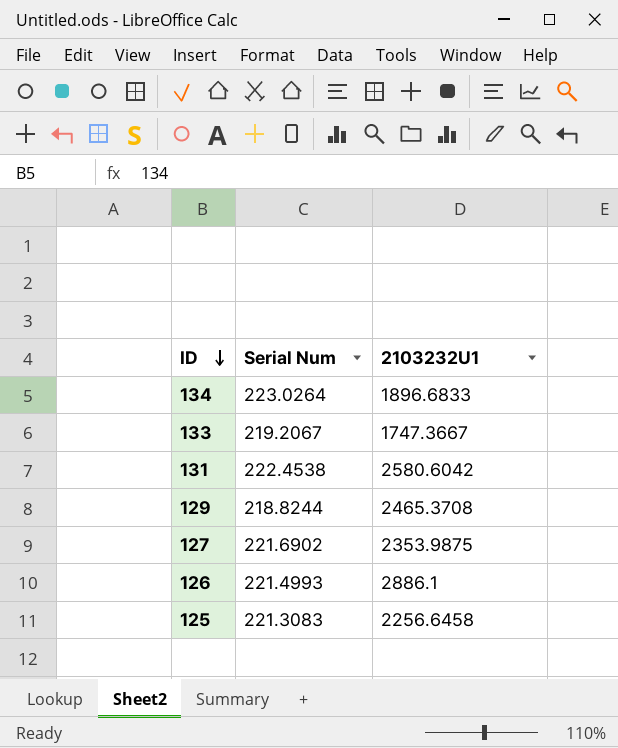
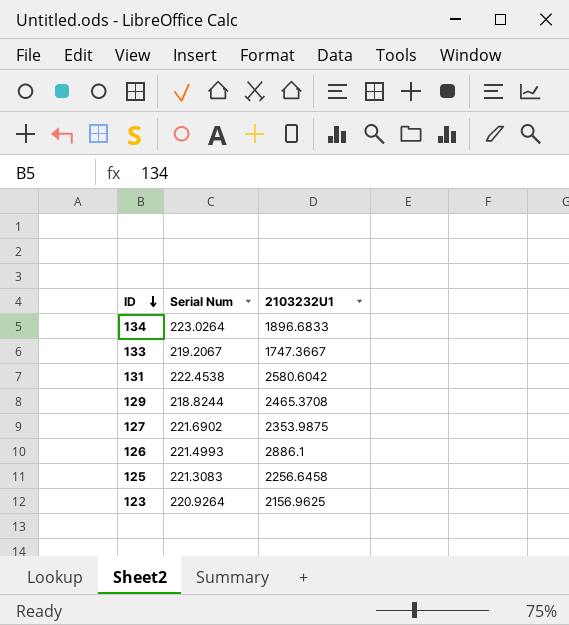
row 123: none -> 220.9264 | 2156.9625

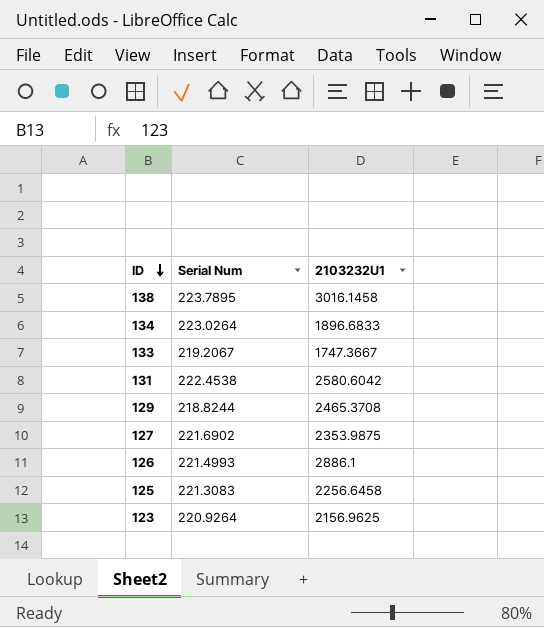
row 138: none -> 223.7895 | 3016.1458

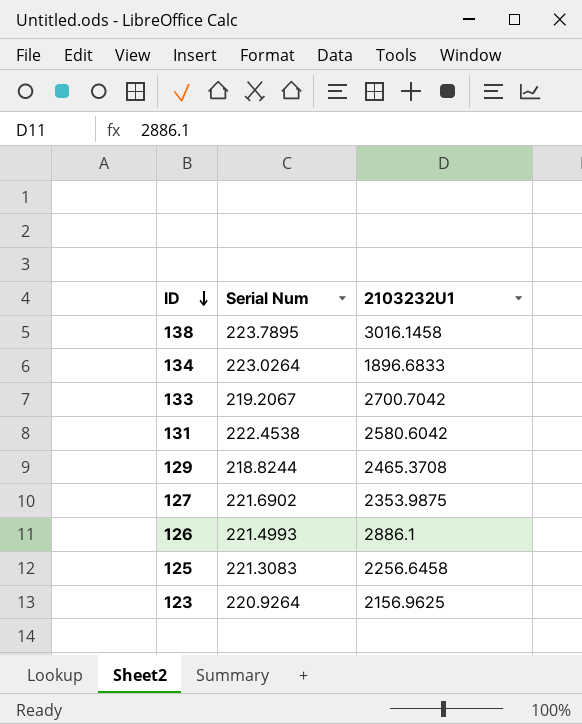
133 | 2103232U1: 1747.3667 -> 2700.7042

